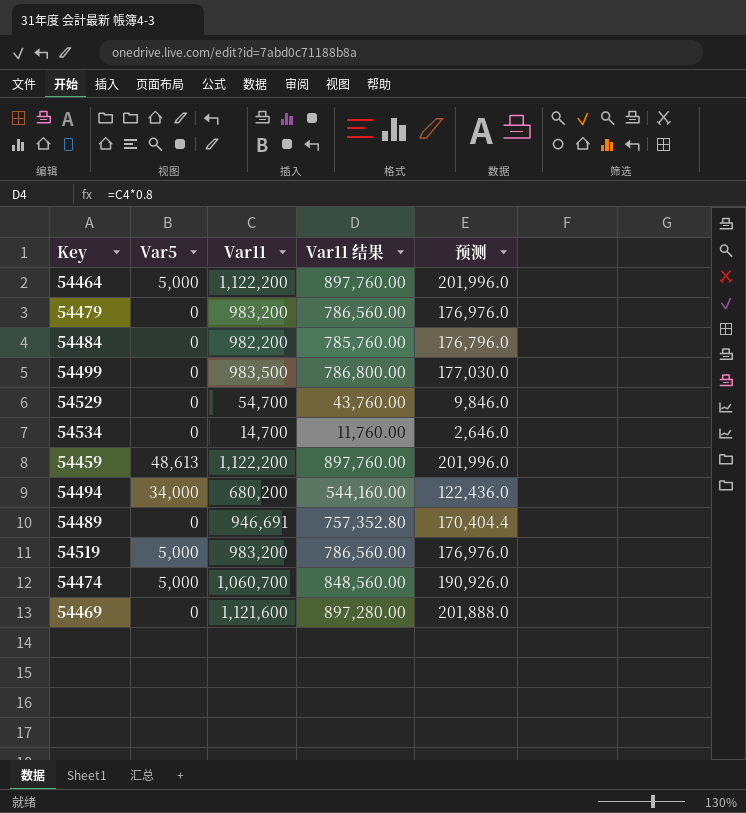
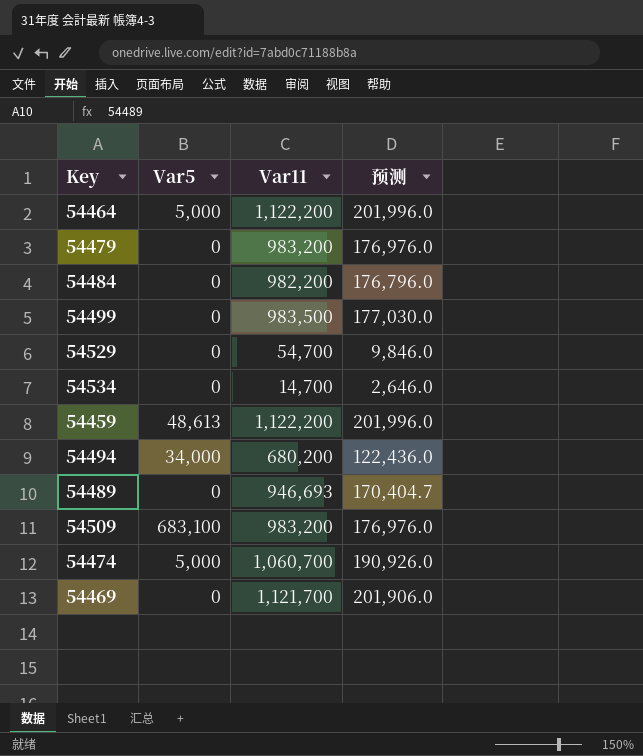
column Var11 结果 | formula: [Var11] * 0.8 -> none
row 54519: 5,000 | 983,200 | 786,560.00 | 176,976.0 -> none
54489 | Var11: 946,691 -> 946,693
54489 | 预测: 170,404.4 -> 170,404.7
row 54509: none -> 683,100 | 983,200 | 176,976.0
54469 | Var11: 1,121,600 -> 1,121,700
54469 | 预测: 201,888.0 -> 201,906.0

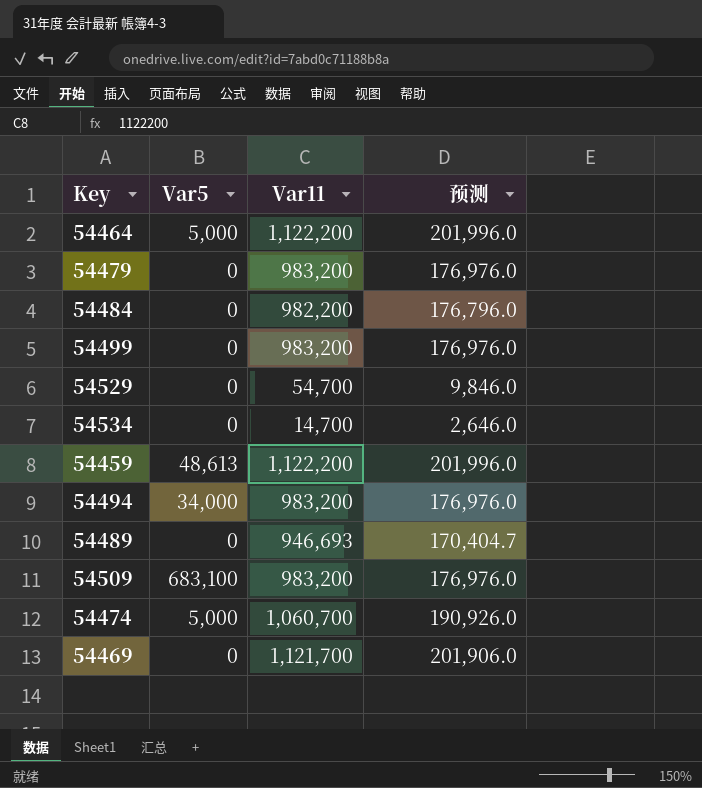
54499 | Var11: 983,500 -> 983,200
54499 | 预测: 177,030.0 -> 176,976.0
54494 | Var11: 680,200 -> 983,200
54494 | 预测: 122,436.0 -> 176,976.0

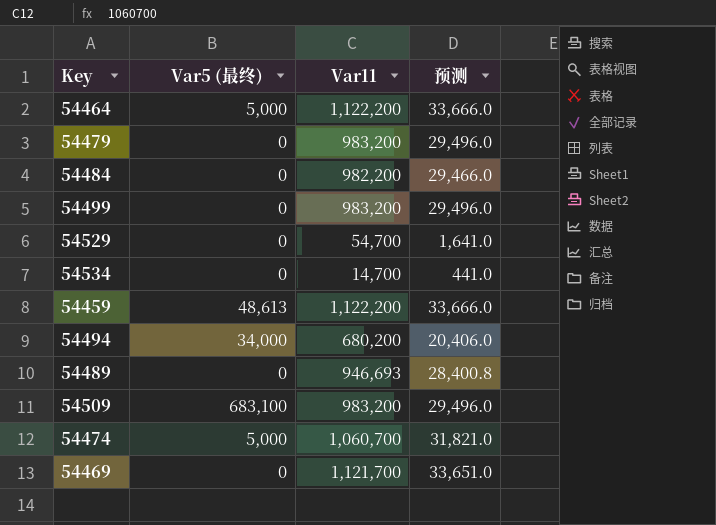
column name: Var5 -> Var5 (最终)
column 预测 | formula: [Var11] * 0.18 -> [Var11] * 0.03
54494 | Var11: 983,200 -> 680,200

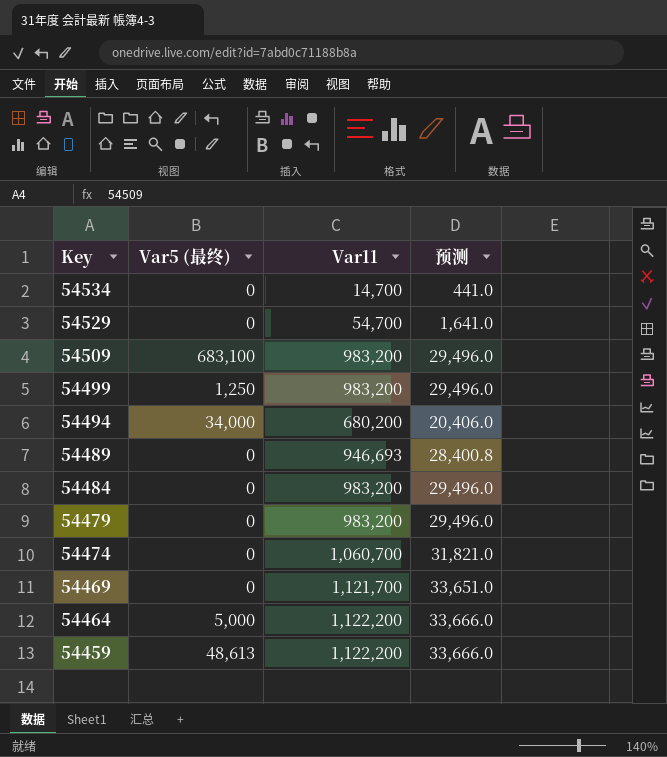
row order: none -> Key descending
54499 | Var5 (最终): 0 -> 1,250
54484 | Var11: 982,200 -> 983,200
54484 | 预测: 29,466.0 -> 29,496.0
54474 | Var5 (最终): 5,000 -> 0

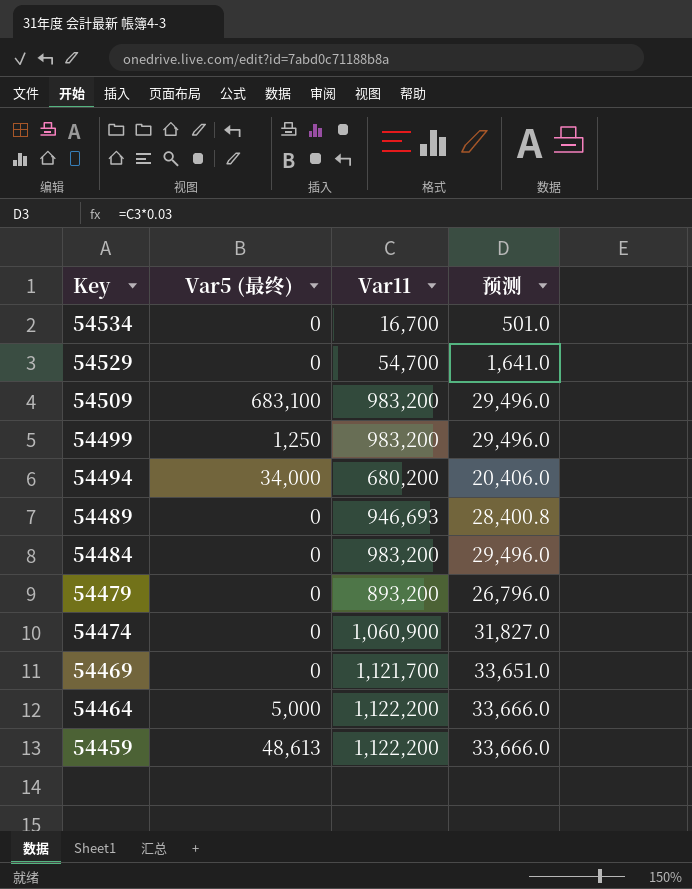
54534 | Var11: 14,700 -> 16,700
54534 | 预测: 441.0 -> 501.0
54479 | Var11: 983,200 -> 893,200
54479 | 预测: 29,496.0 -> 26,796.0
54474 | Var11: 1,060,700 -> 1,060,900
54474 | 预测: 31,821.0 -> 31,827.0

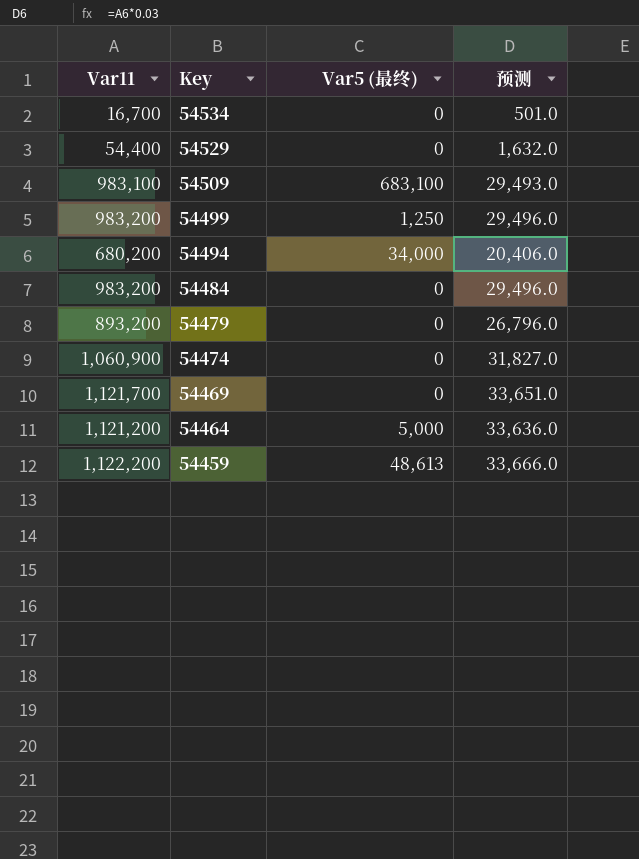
column Var11 | position: 3 -> 1
row 54489: 0 | 946,693 | 28,400.8 -> none
54529 | Var11: 54,700 -> 54,400
54529 | 预测: 1,641.0 -> 1,632.0
54509 | Var11: 983,200 -> 983,100
54509 | 预测: 29,496.0 -> 29,493.0
54464 | Var11: 1,122,200 -> 1,121,200
54464 | 预测: 33,666.0 -> 33,636.0

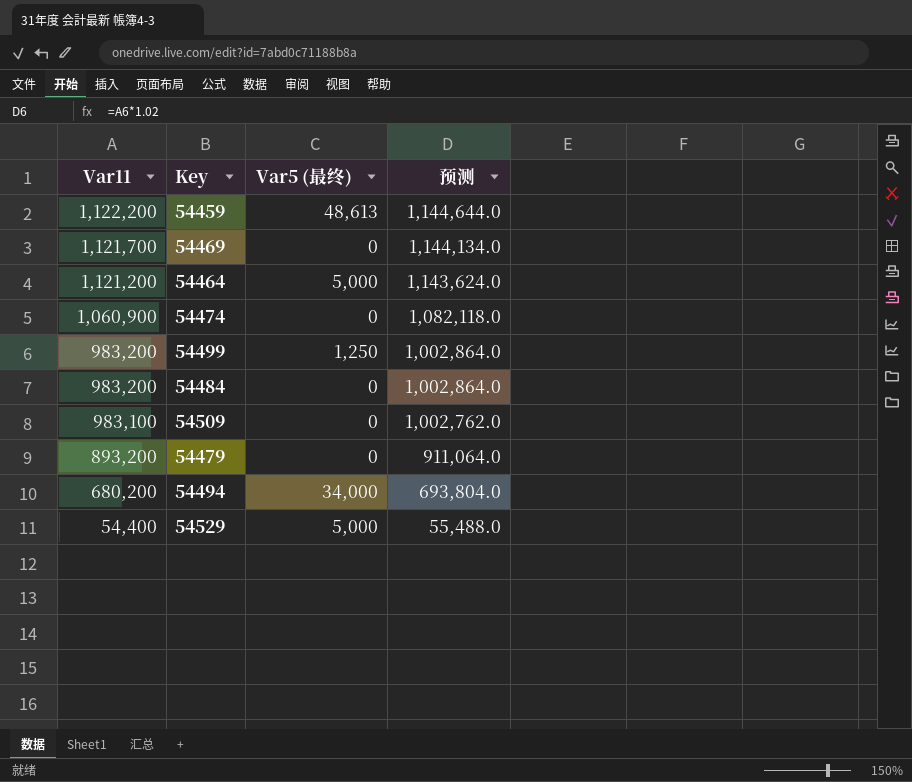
row order: Key descending -> Var11 descending
column 预测 | formula: [Var11] * 0.03 -> [Var11] * 1.02
row 54534: 16,700 | 0 | 501.0 -> none
54509 | Var5 (最终): 683,100 -> 0
54529 | Var5 (最终): 0 -> 5,000

